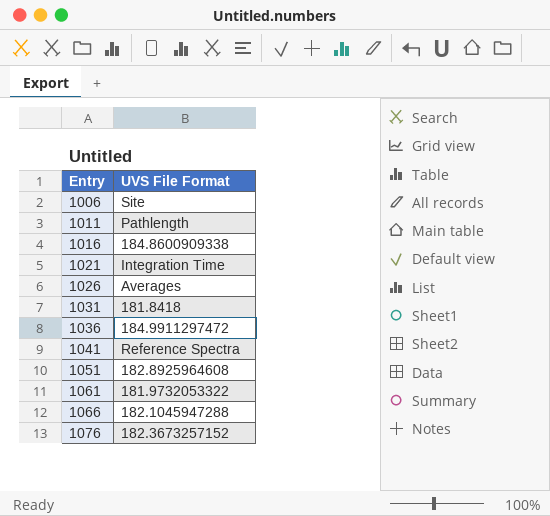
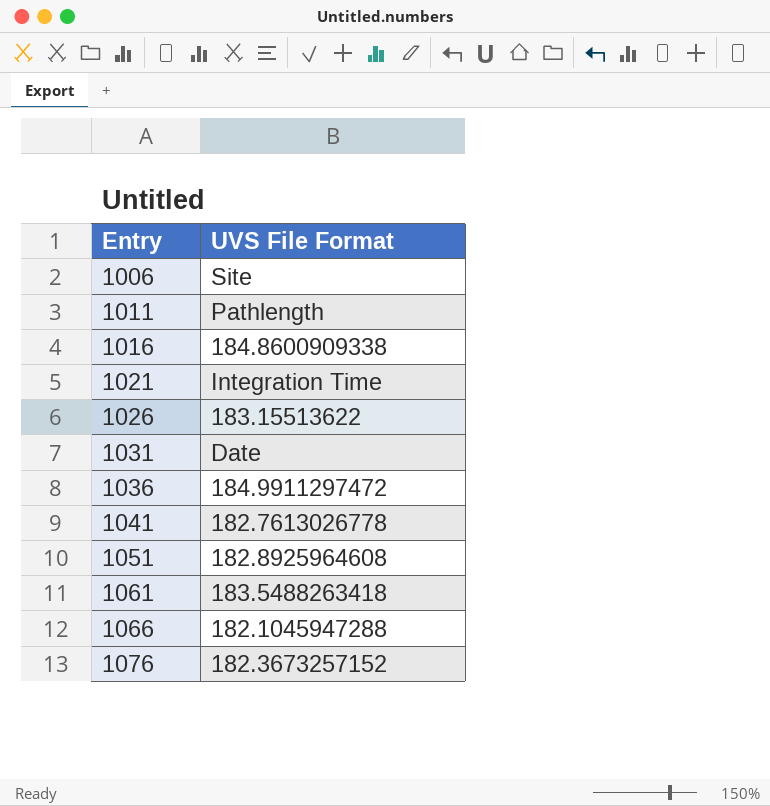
1026 | UVS File Format: Averages -> 183.15513622
1031 | UVS File Format: 181.8418 -> Date
1041 | UVS File Format: Reference Spectra -> 182.7613026778
1061 | UVS File Format: 181.9732053322 -> 183.5488263418

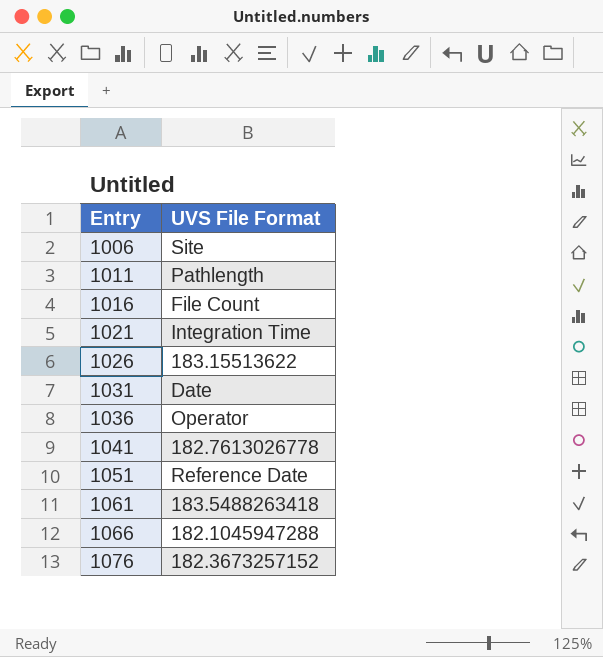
1016 | UVS File Format: 184.8600909338 -> File Count
1036 | UVS File Format: 184.9911297472 -> Operator
1051 | UVS File Format: 182.8925964608 -> Reference Date

